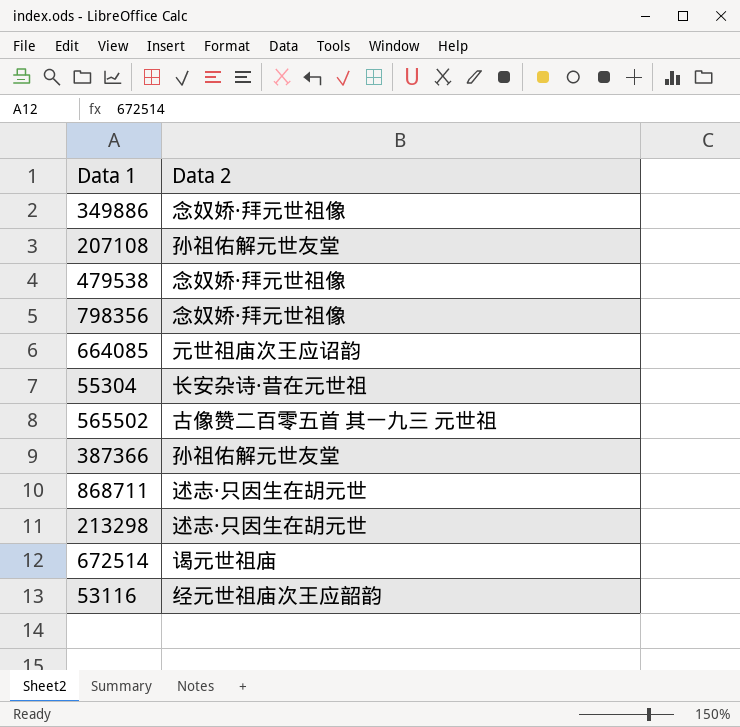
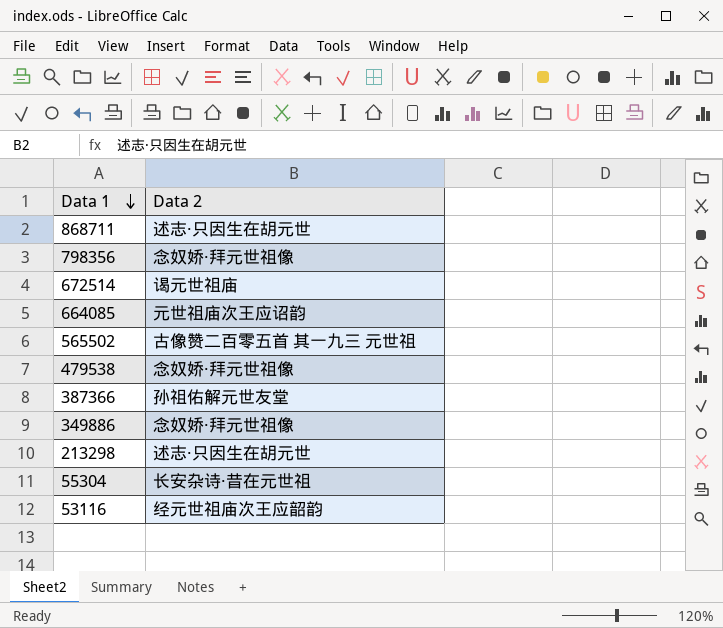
row order: none -> Data 1 descending
row 207108: 孙祖佑解元世友堂 -> none

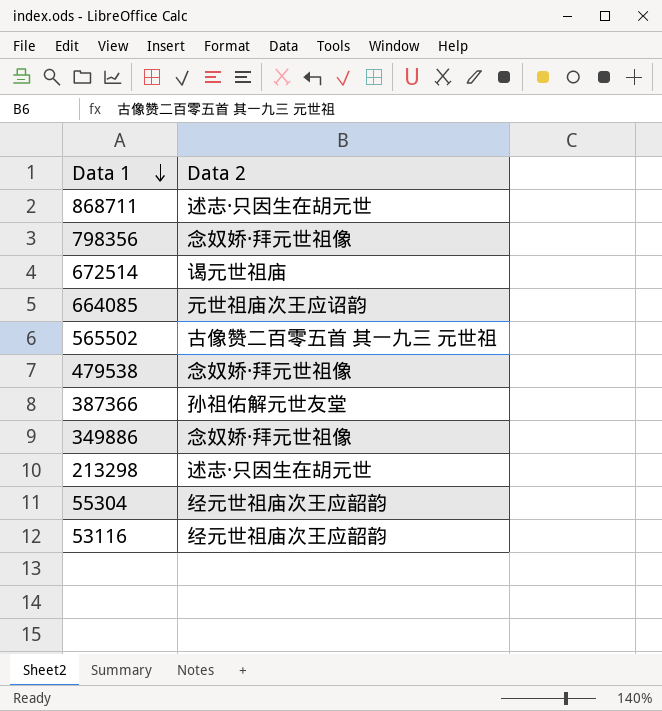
55304 | Data 2: 长安杂诗·昔在元世祖 -> 经元世祖庙次王应韶韵

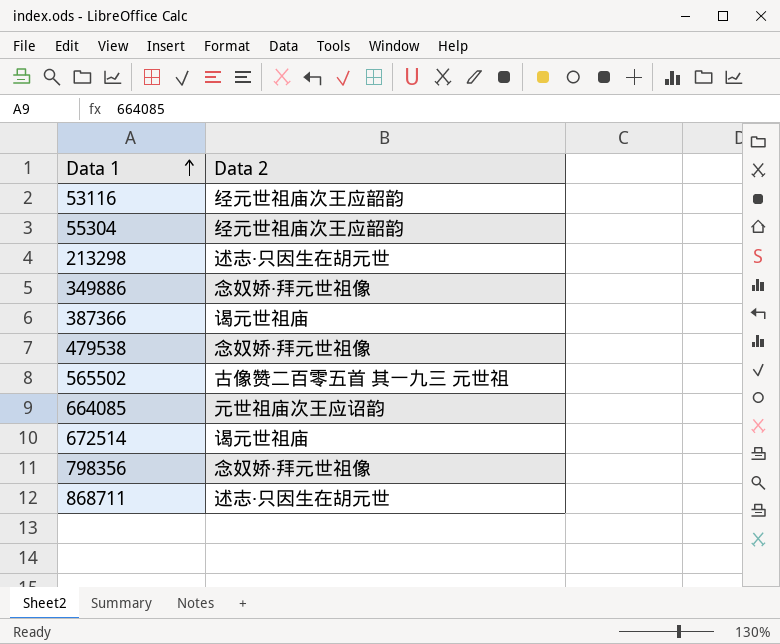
row order: Data 1 descending -> Data 1 ascending
387366 | Data 2: 孙祖佑解元世友堂 -> 谒元世祖庙

